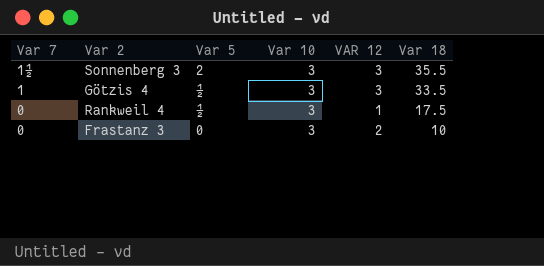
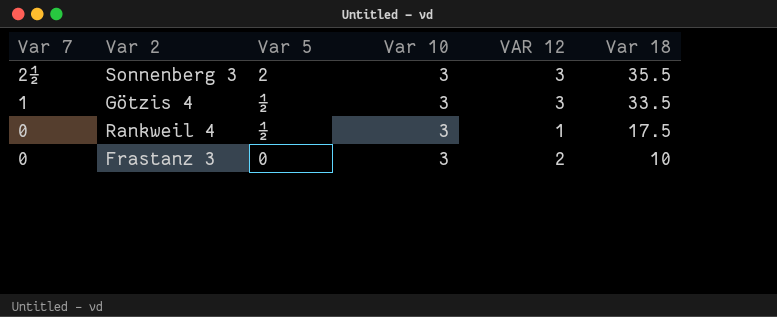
Sonnenberg 3 | Var 7: 1½ -> 2½

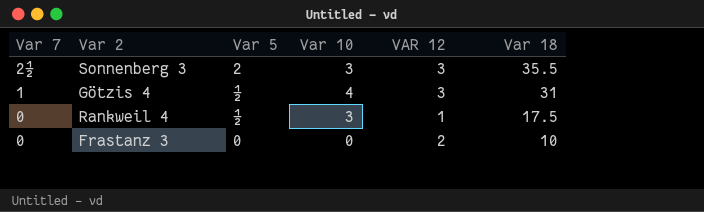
Götzis 4 | Var 10: 3 -> 4
Götzis 4 | Var 18: 33.5 -> 31
Frastanz 3 | Var 10: 3 -> 0

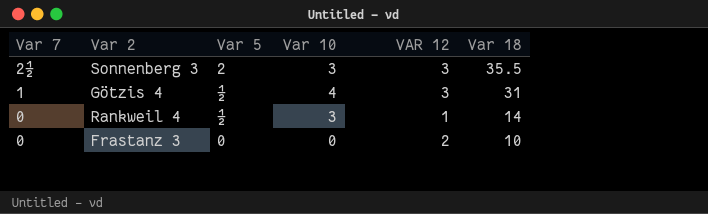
Rankweil 4 | Var 18: 17.5 -> 14

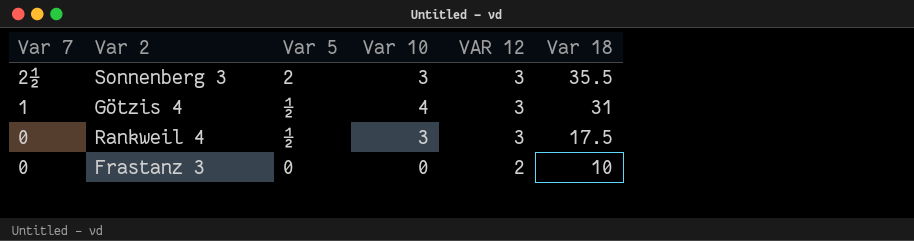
Rankweil 4 | VAR 12: 1 -> 3
Rankweil 4 | Var 18: 14 -> 17.5

